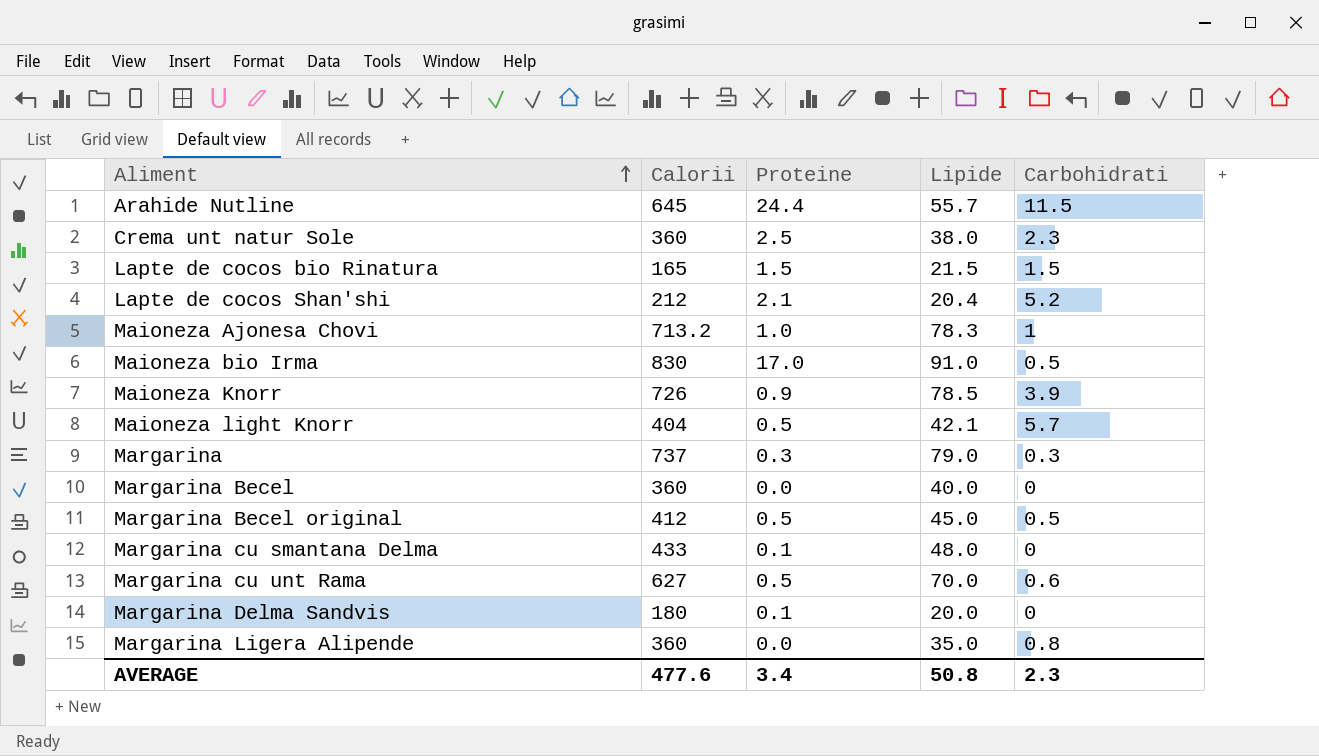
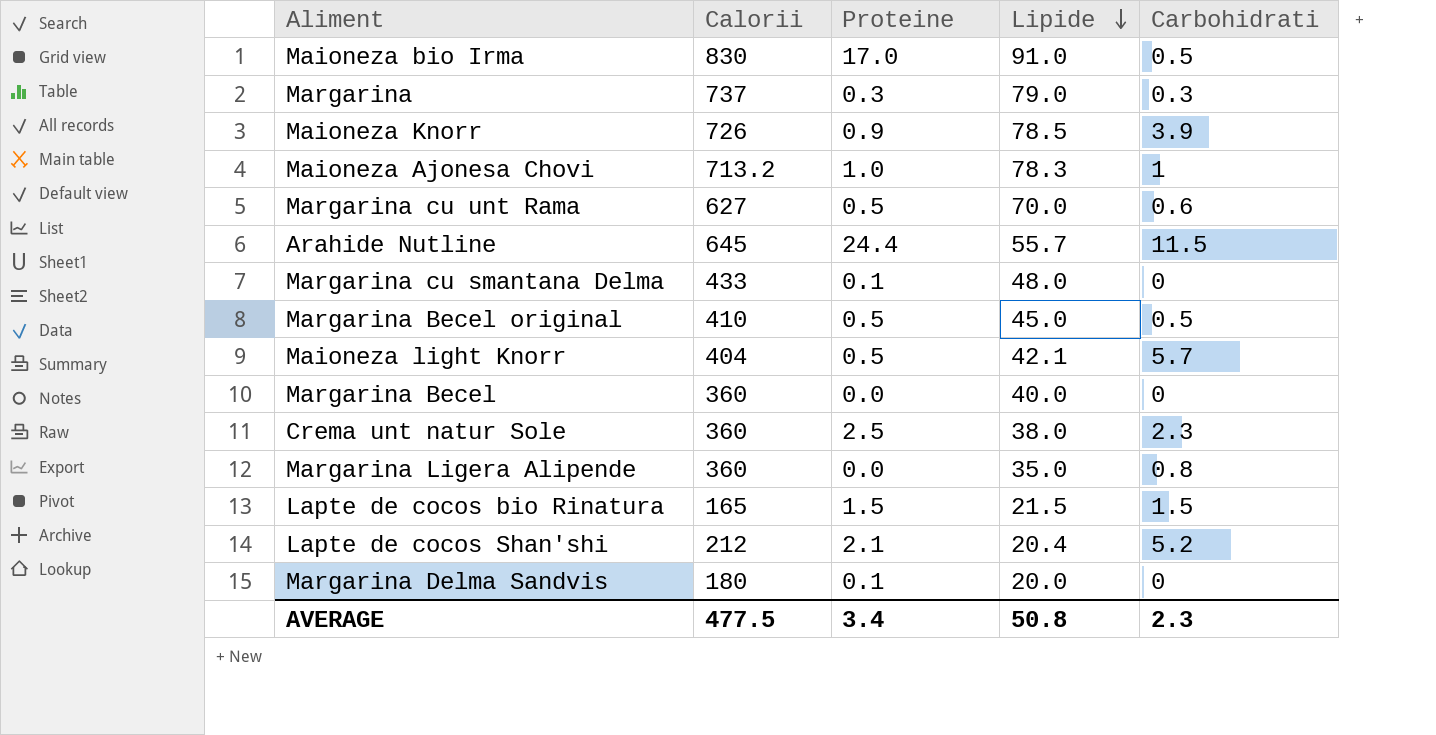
row order: Aliment ascending -> Lipide descending
Margarina Becel original | Calorii: 412 -> 410
AVERAGE | Calorii: 477.6 -> 477.5

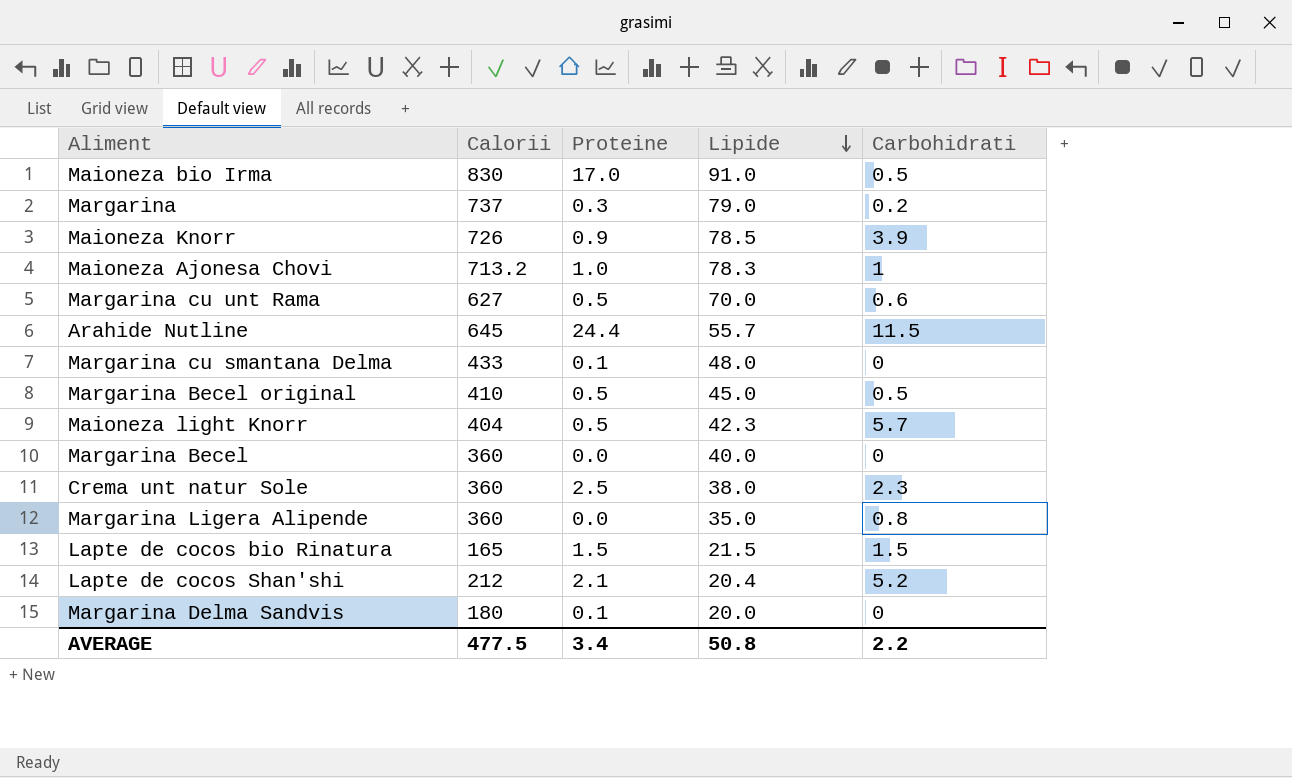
Margarina | Carbohidrati: 0.3 -> 0.2
Maioneza light Knorr | Lipide: 42.1 -> 42.3
AVERAGE | Carbohidrati: 2.3 -> 2.2

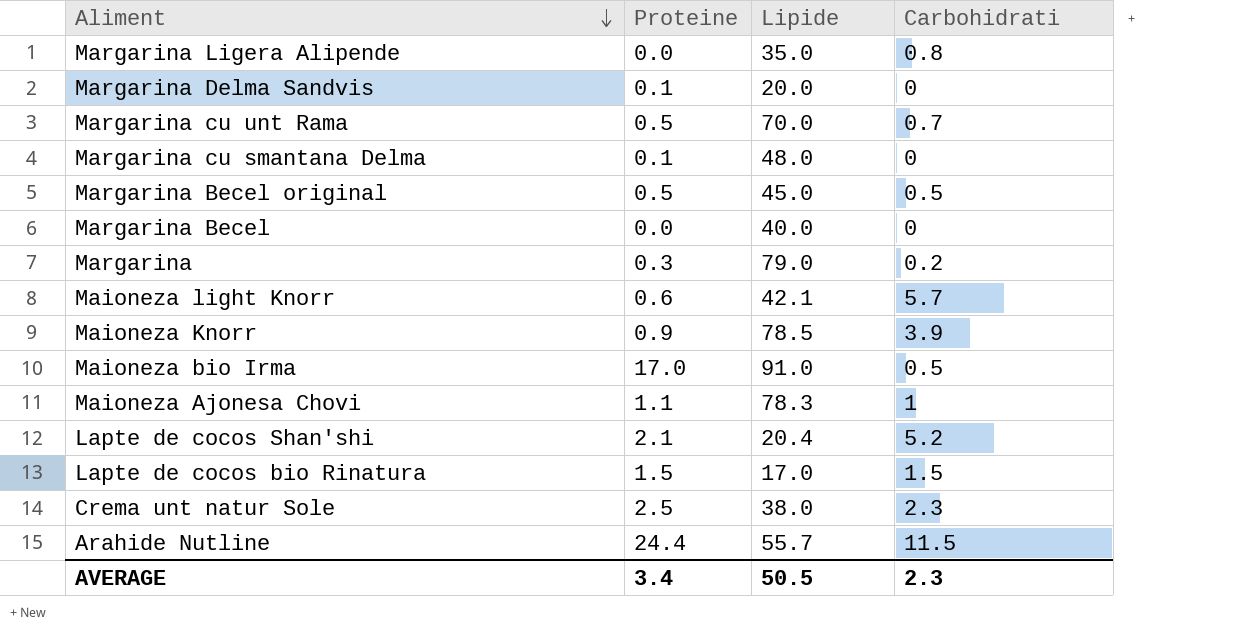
row order: Lipide descending -> Aliment descending
column Calorii | position: 2 -> none
Margarina cu unt Rama | Carbohidrati: 0.6 -> 0.7
Maioneza light Knorr | Proteine: 0.5 -> 0.6
Maioneza light Knorr | Lipide: 42.3 -> 42.1
Maioneza Ajonesa Chovi | Proteine: 1.0 -> 1.1
Lapte de cocos bio Rinatura | Lipide: 21.5 -> 17.0
AVERAGE | Lipide: 50.8 -> 50.5
AVERAGE | Carbohidrati: 2.2 -> 2.3

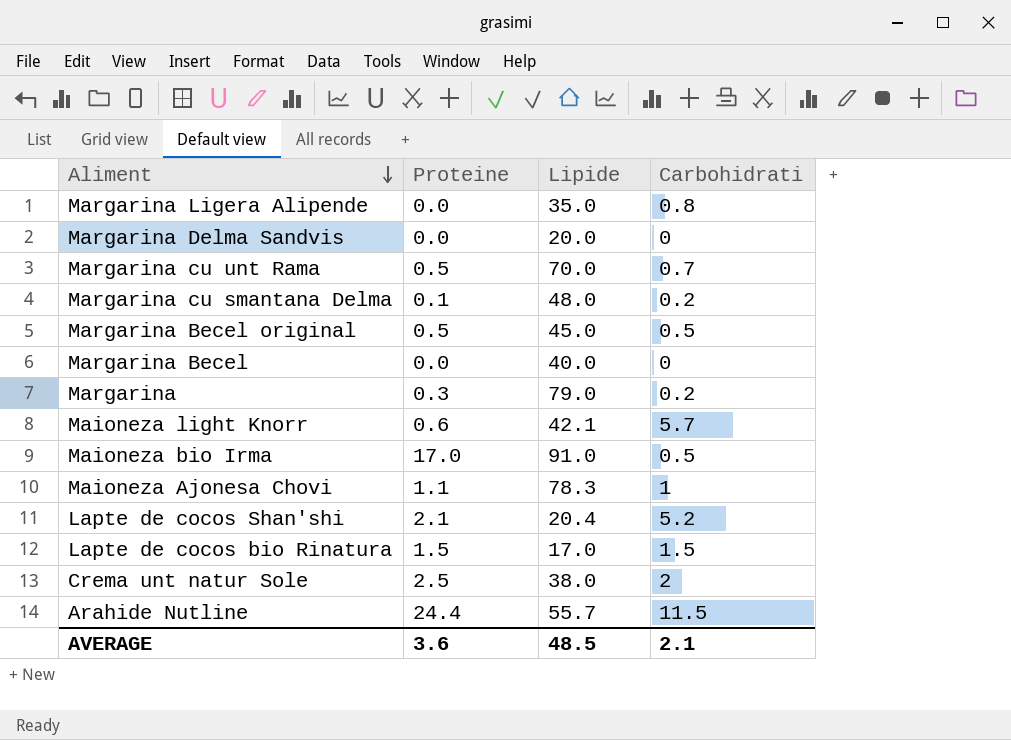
row Maioneza Knorr: 0.9 | 78.5 | 3.9 -> none
Margarina Delma Sandvis | Proteine: 0.1 -> 0.0
Margarina cu smantana Delma | Carbohidrati: 0 -> 0.2
Crema unt natur Sole | Carbohidrati: 2.3 -> 2
AVERAGE | Proteine: 3.4 -> 3.6
AVERAGE | Lipide: 50.5 -> 48.5
AVERAGE | Carbohidrati: 2.3 -> 2.1

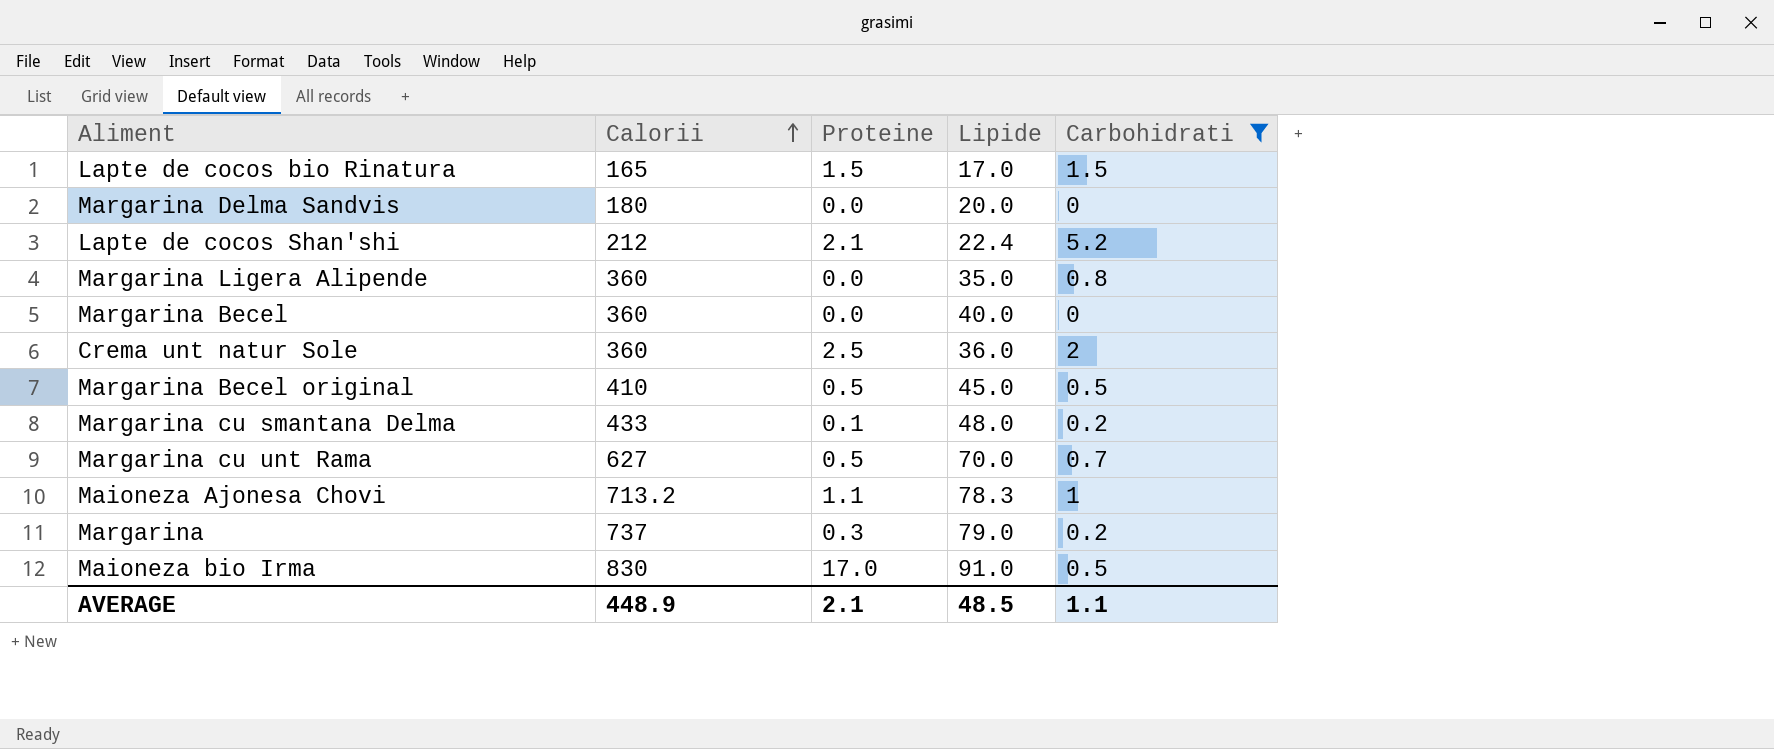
filter: none -> Carbohidrati <= 5.2
row order: Aliment descending -> Calorii ascending
column Calorii | position: none -> 2
Lapte de cocos Shan'shi | Lipide: 20.4 -> 22.4
Crema unt natur Sole | Lipide: 38.0 -> 36.0
AVERAGE | Proteine: 3.6 -> 2.1
AVERAGE | Carbohidrati: 2.1 -> 1.1

